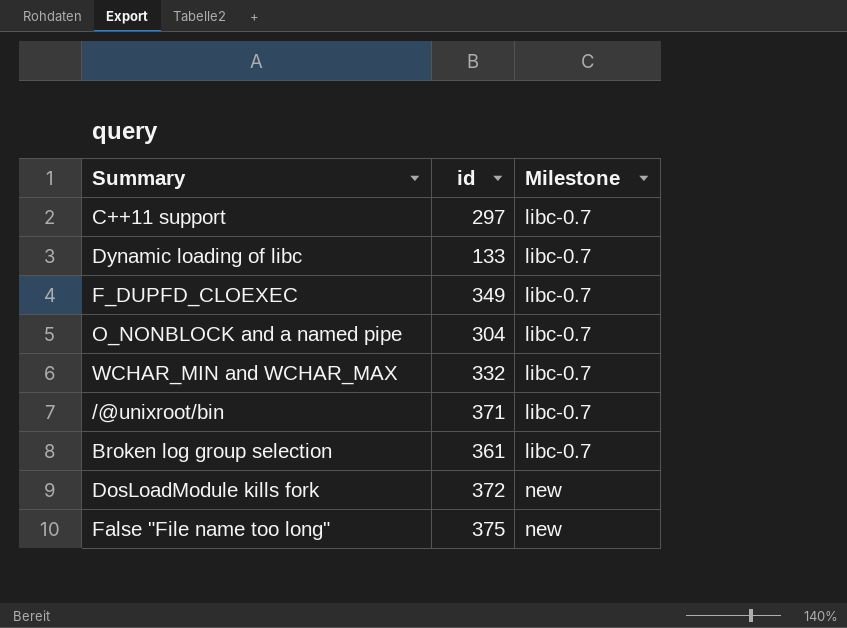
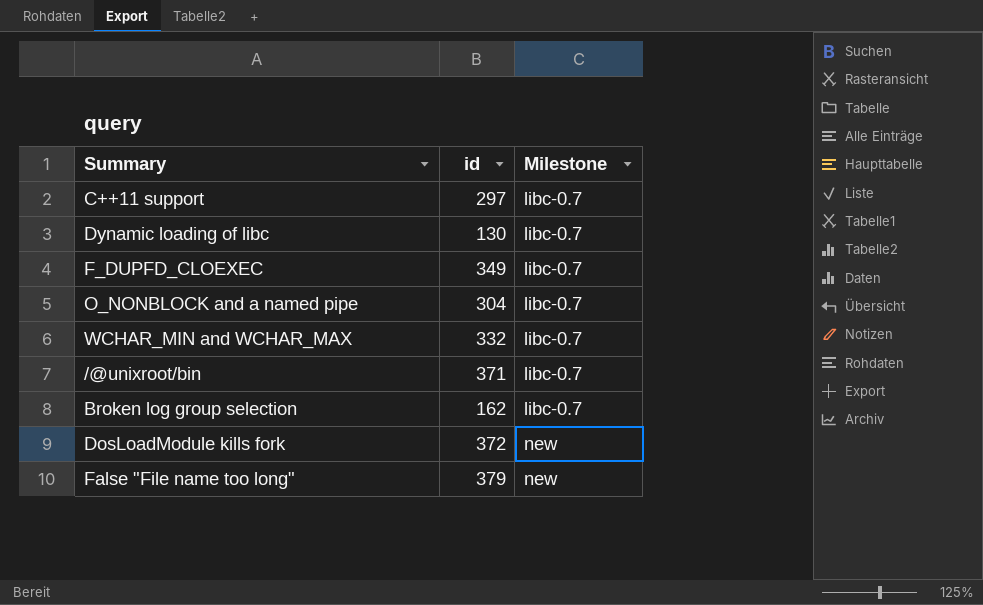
Dynamic loading of libc | id: 133 -> 130
Broken log group selection | id: 361 -> 162
False "File name too long" | id: 375 -> 379

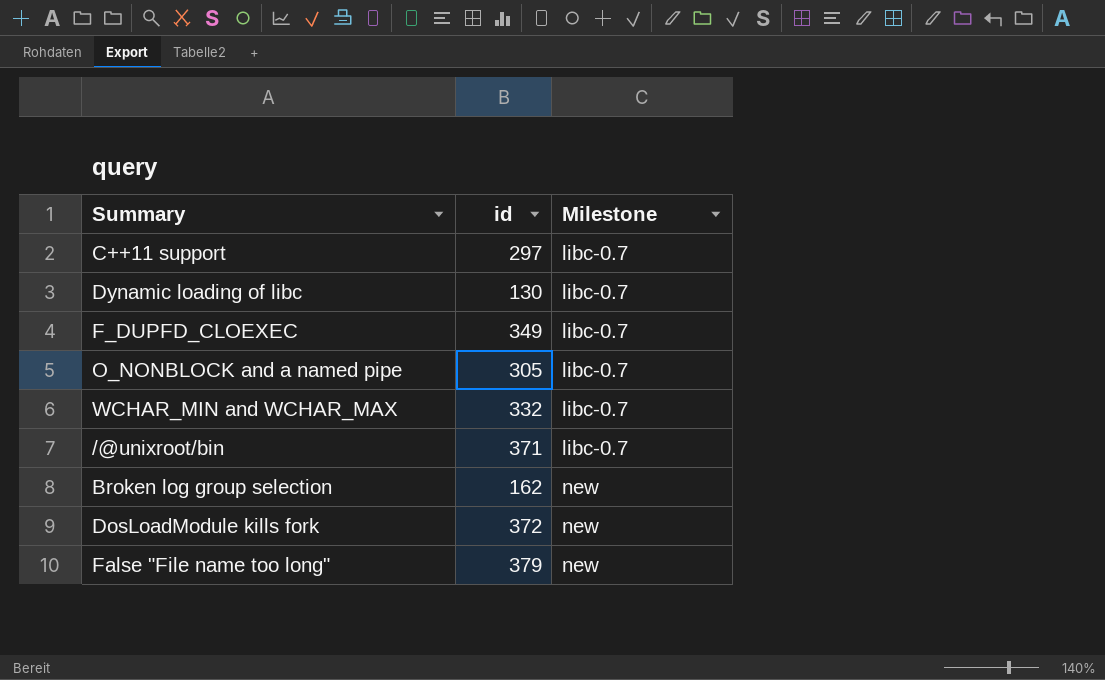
O_NONBLOCK and a named pipe | id: 304 -> 305
Broken log group selection | Milestone: libc-0.7 -> new

